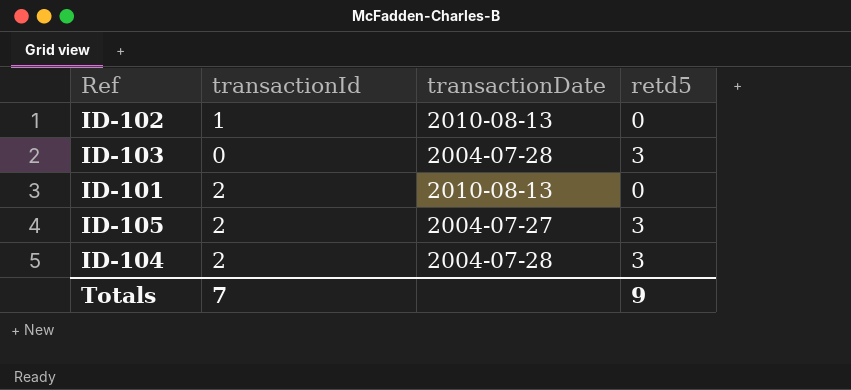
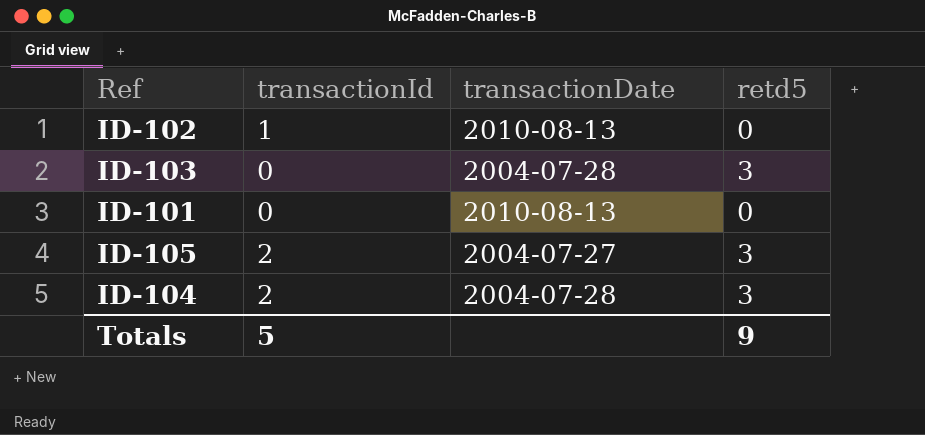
ID-101 | transactionId: 2 -> 0
Totals | transactionId: 7 -> 5

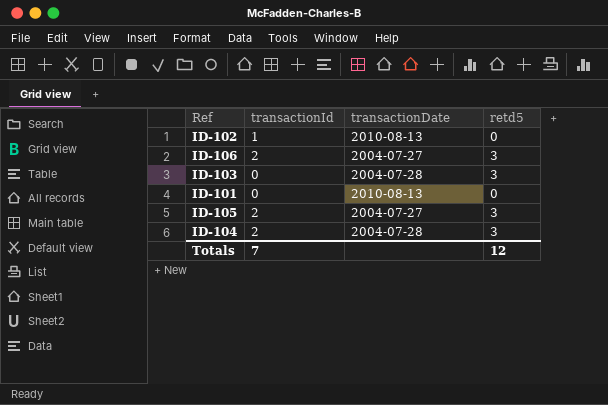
row ID-106: none -> 2 | 2004-07-27 | 3
Totals | transactionId: 5 -> 7
Totals | retd5: 9 -> 12

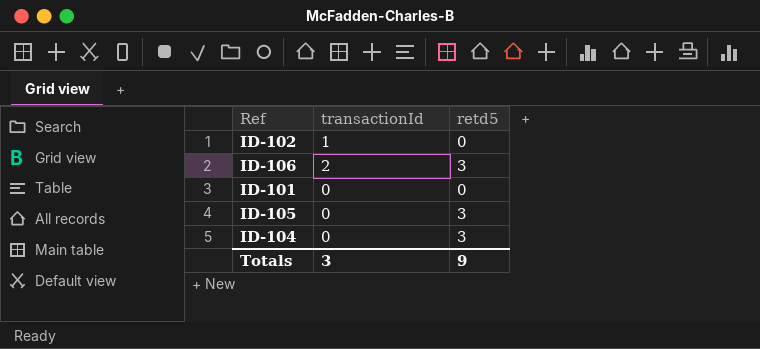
column transactionDate | position: 3 -> none
row ID-103: 0 | 2004-07-28 | 3 -> none
ID-105 | transactionId: 2 -> 0
ID-104 | transactionId: 2 -> 0
Totals | transactionId: 7 -> 3
Totals | retd5: 12 -> 9

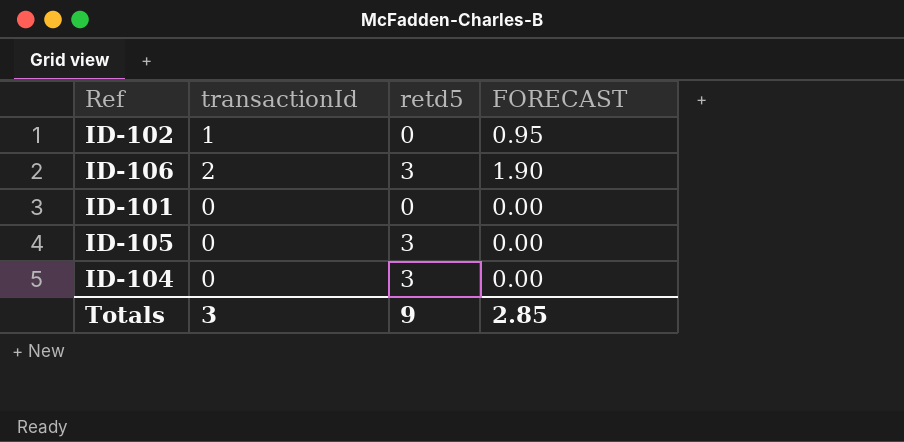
column FORECAST | formula: none -> [transactionId] * 0.95

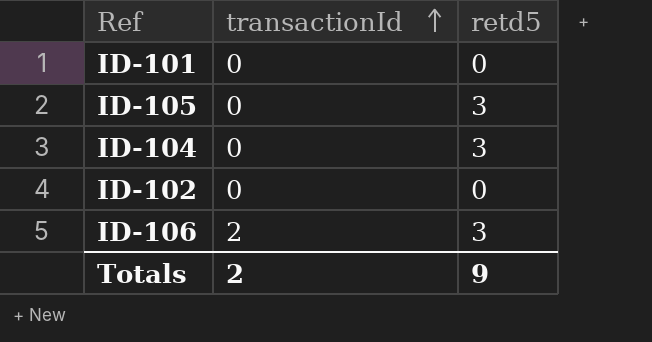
row order: none -> transactionId ascending
column FORECAST | formula: [transactionId] * 0.95 -> none
ID-102 | transactionId: 1 -> 0
Totals | transactionId: 3 -> 2

